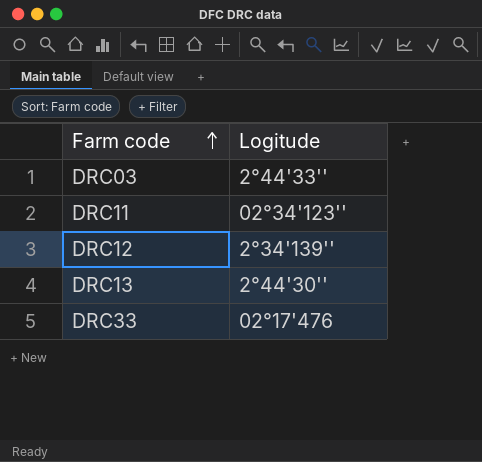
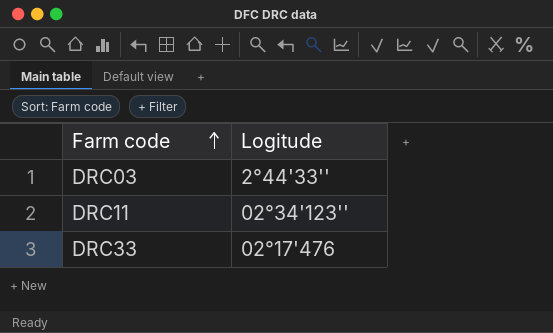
row DRC12: 2°34'139'' -> none
row DRC13: 2°44'30'' -> none

